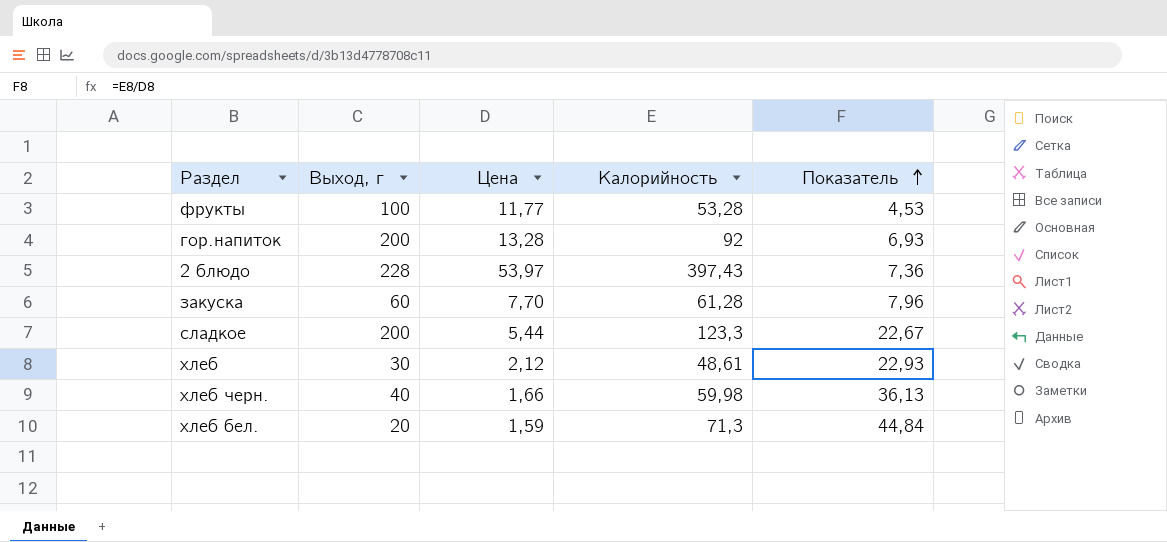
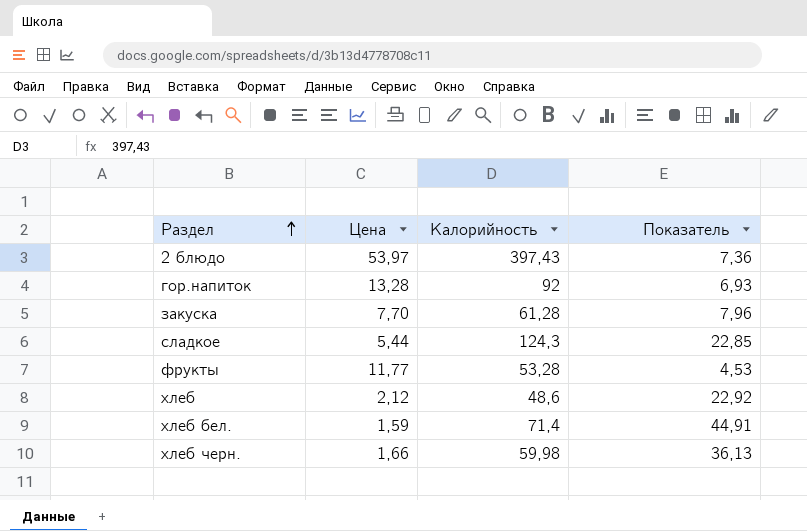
row order: Показатель ascending -> Раздел ascending
column Выход, г | position: 2 -> none
сладкое | Калорийность: 123,3 -> 124,3
сладкое | Показатель: 22,67 -> 22,85
хлеб | Калорийность: 48,61 -> 48,6
хлеб | Показатель: 22,93 -> 22,92
хлеб бел. | Калорийность: 71,3 -> 71,4
хлеб бел. | Показатель: 44,84 -> 44,91

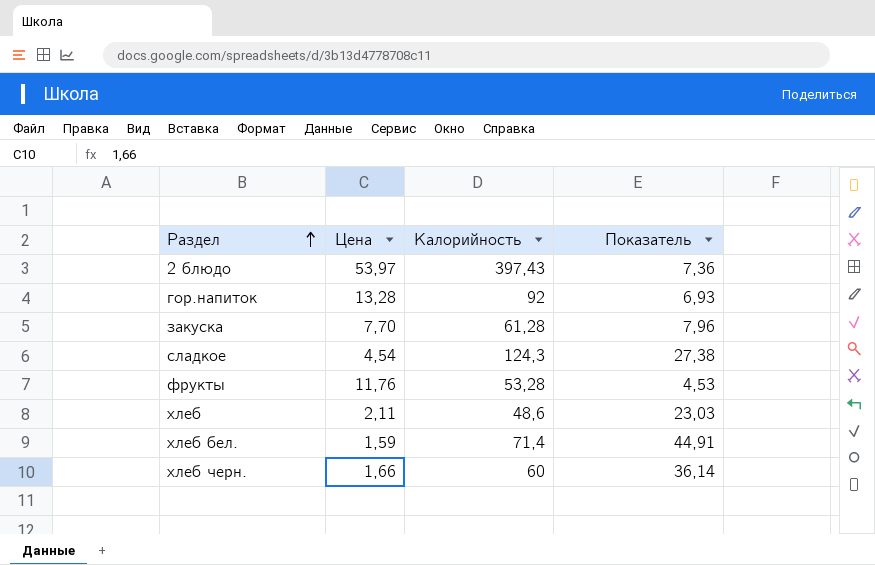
сладкое | Цена: 5,44 -> 4,54
сладкое | Показатель: 22,85 -> 27,38
фрукты | Цена: 11,77 -> 11,76
хлеб | Цена: 2,12 -> 2,11
хлеб | Показатель: 22,92 -> 23,03
хлеб черн. | Калорийность: 59,98 -> 60
хлеб черн. | Показатель: 36,13 -> 36,14

